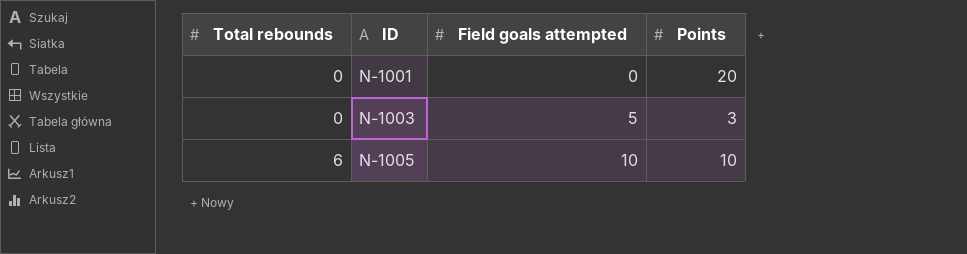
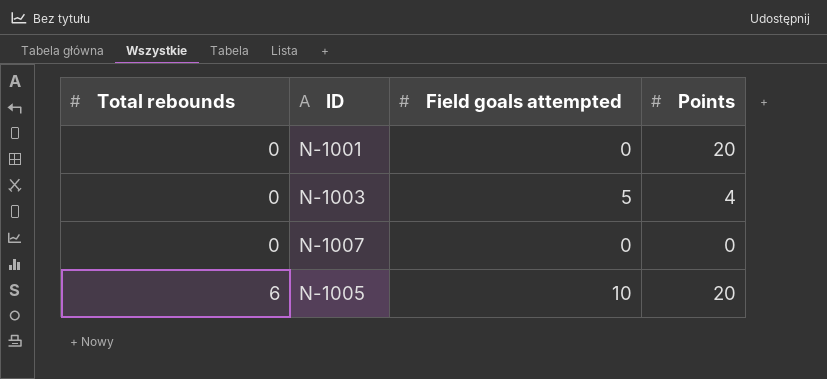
N-1003 | Points: 3 -> 4
row N-1007: none -> 0 | 0 | 0
N-1005 | Points: 10 -> 20

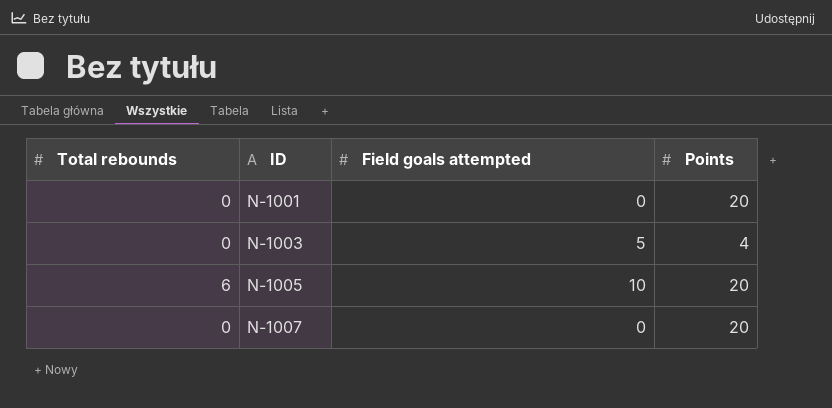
row order: Total rebounds ascending -> ID ascending
N-1007 | Points: 0 -> 20

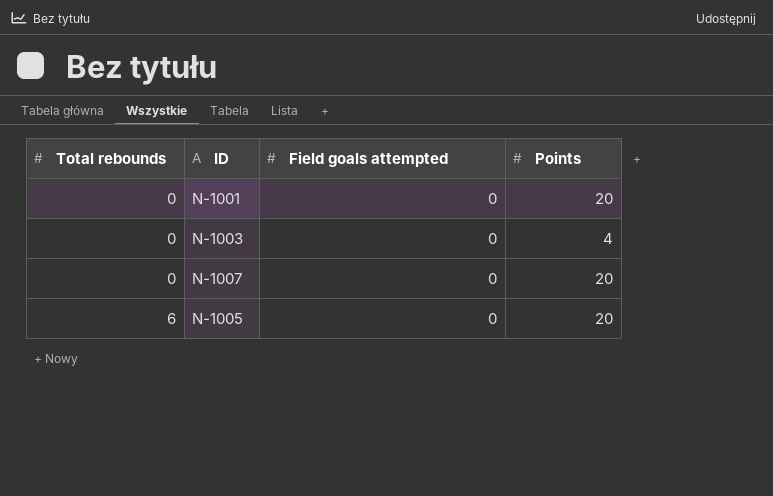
row order: ID ascending -> Total rebounds ascending
N-1003 | Field goals attempted: 5 -> 0
N-1005 | Field goals attempted: 10 -> 0

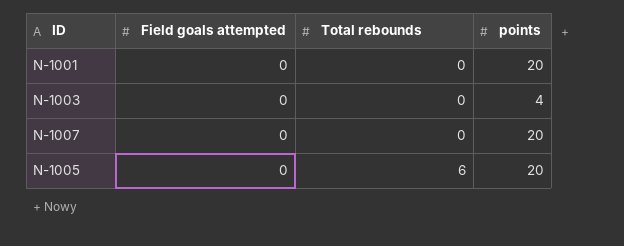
column Total rebounds | position: 1 -> 3
column name: Points -> points

